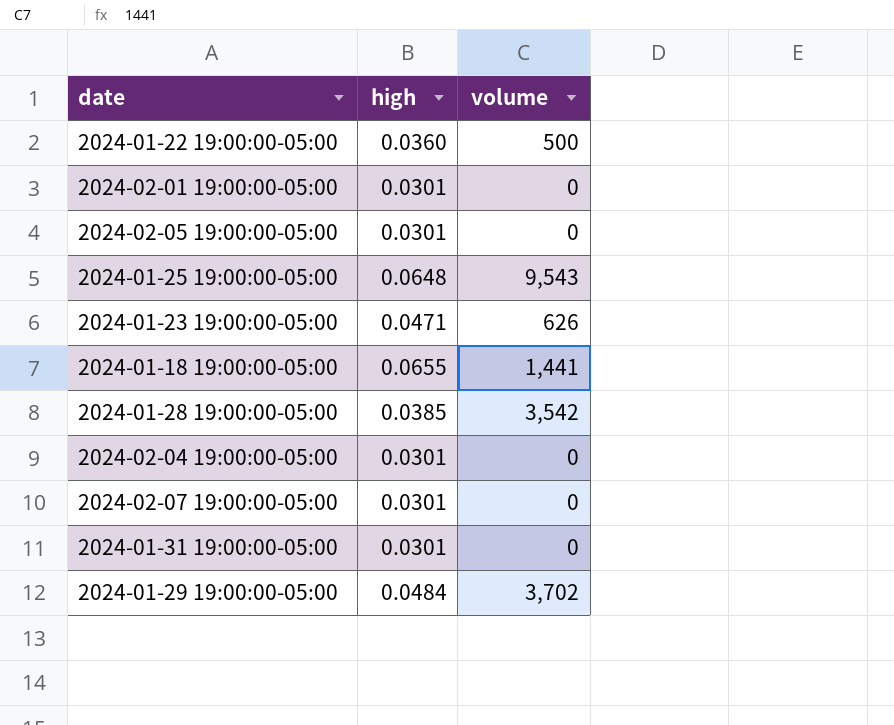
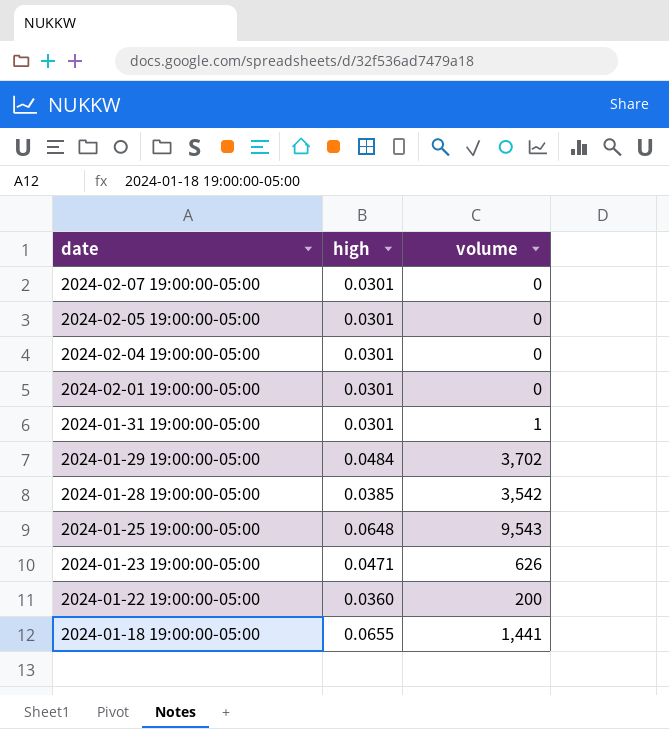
row order: none -> date descending
2024-01-31 19:00:00-05:00 | volume: 0 -> 1
2024-01-22 19:00:00-05:00 | volume: 500 -> 200

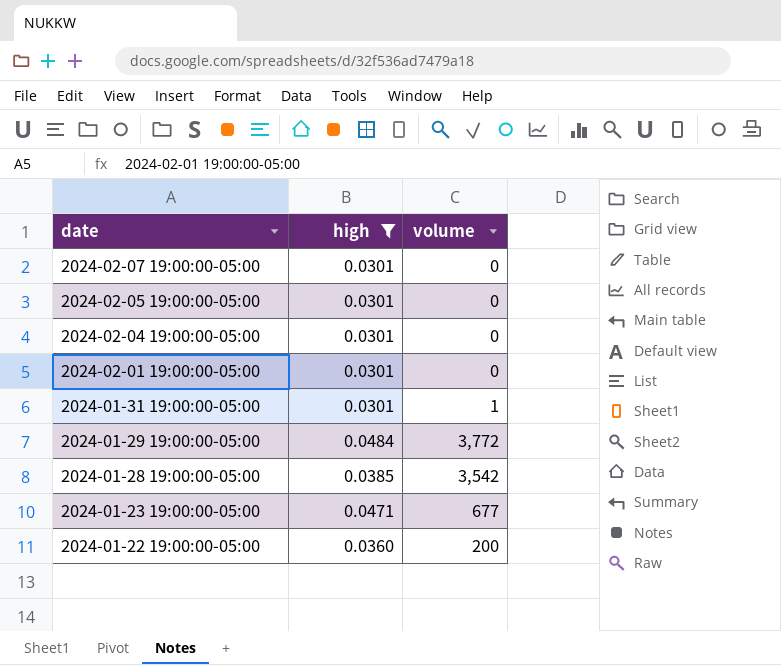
filter: none -> high <= 0.0484
2024-01-29 19:00:00-05:00 | volume: 3,702 -> 3,772
2024-01-23 19:00:00-05:00 | volume: 626 -> 677

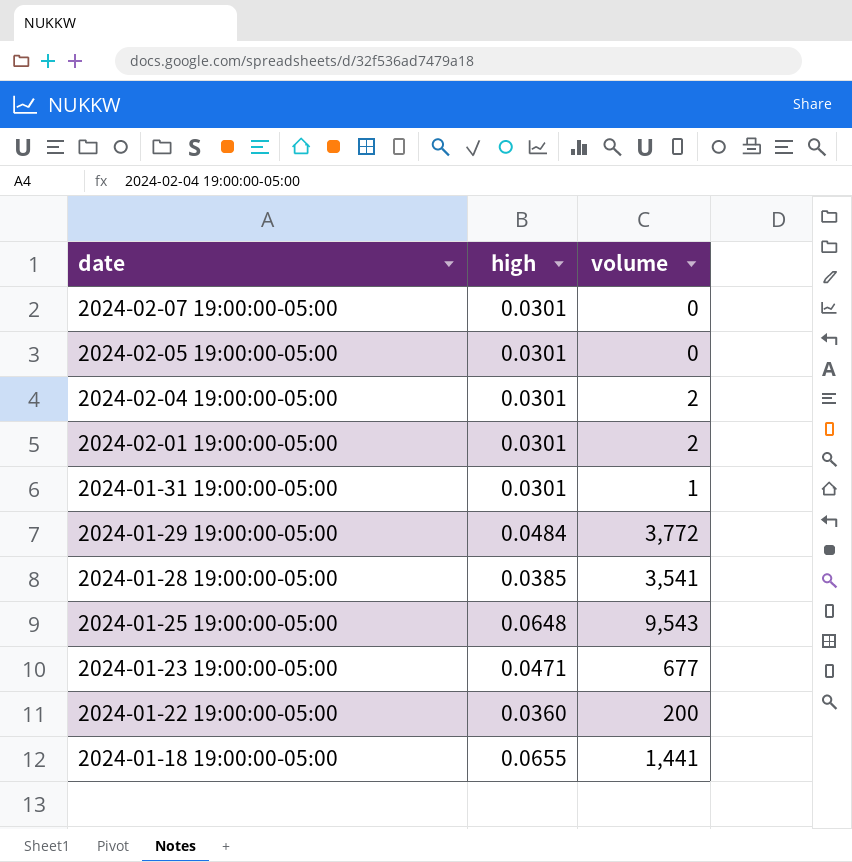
filter: high <= 0.0484 -> none
2024-02-04 19:00:00-05:00 | volume: 0 -> 2
2024-02-01 19:00:00-05:00 | volume: 0 -> 2
2024-01-28 19:00:00-05:00 | volume: 3,542 -> 3,541

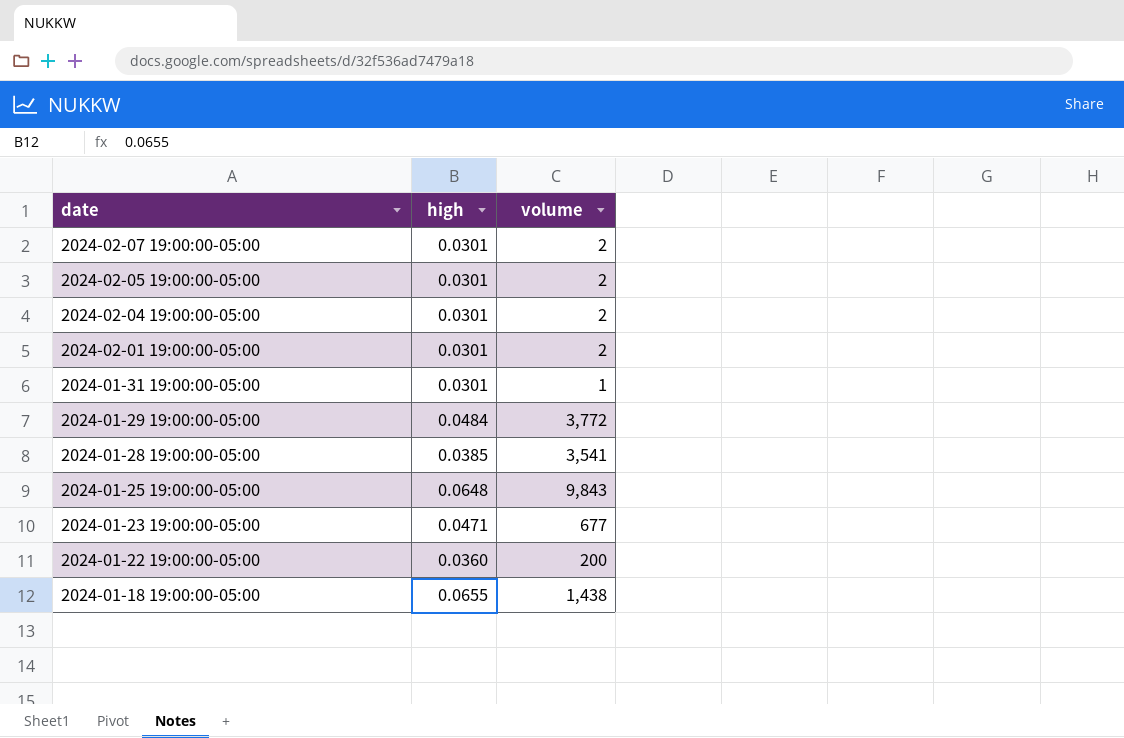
2024-02-07 19:00:00-05:00 | volume: 0 -> 2
2024-02-05 19:00:00-05:00 | volume: 0 -> 2
2024-01-25 19:00:00-05:00 | volume: 9,543 -> 9,843
2024-01-18 19:00:00-05:00 | volume: 1,441 -> 1,438

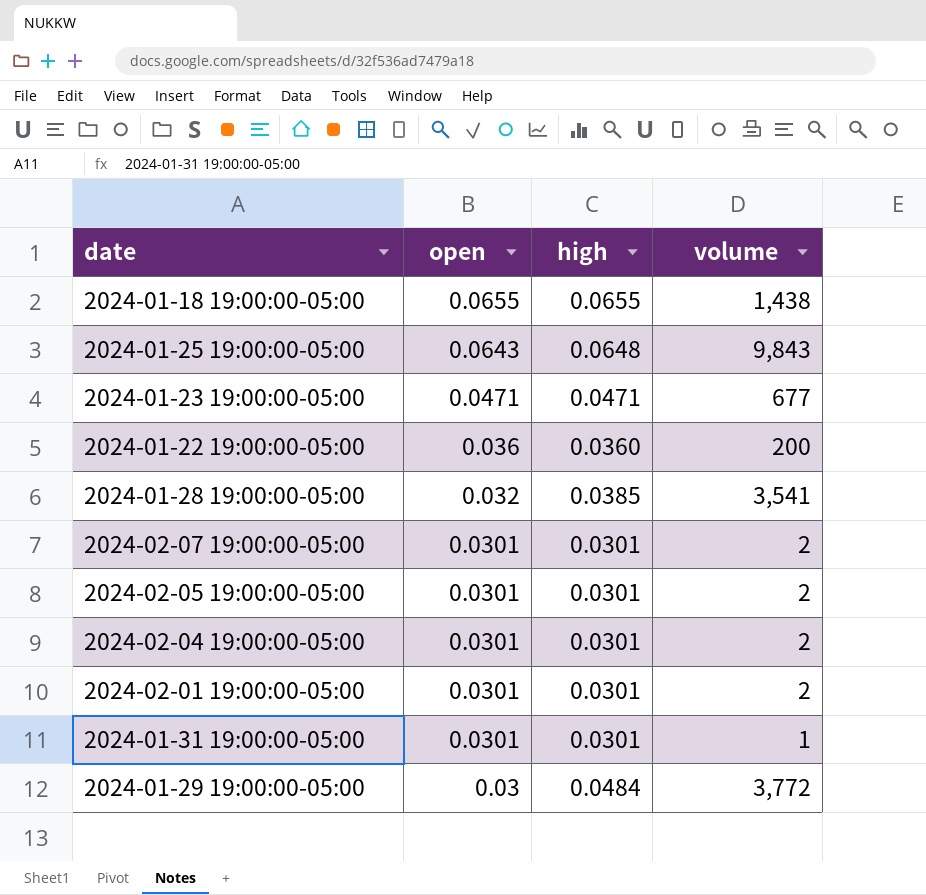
row order: date descending -> open descending
column open | position: none -> 2

